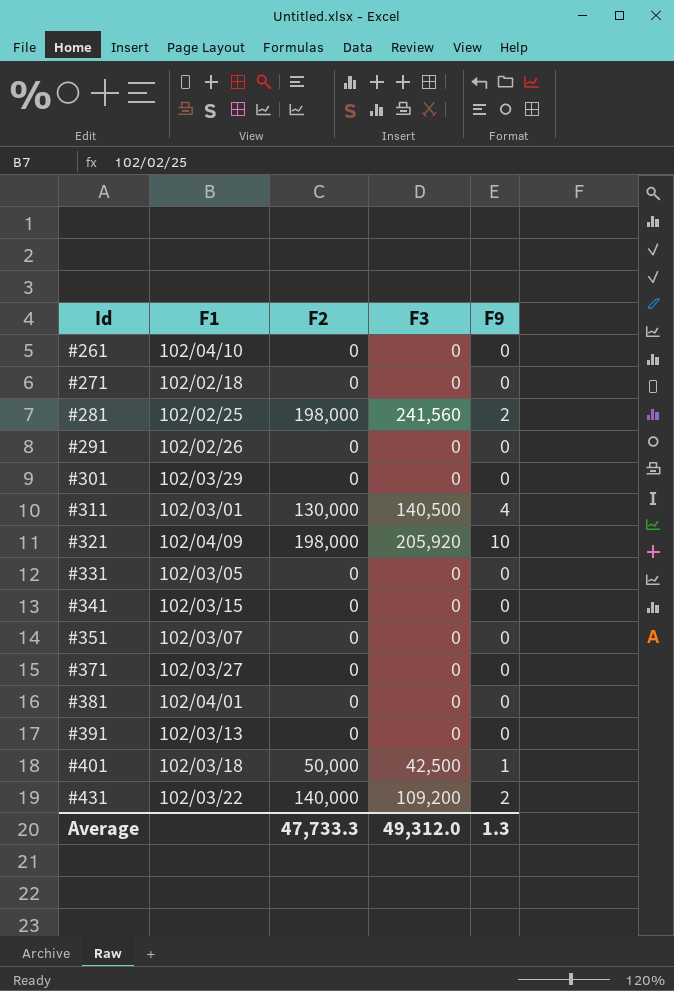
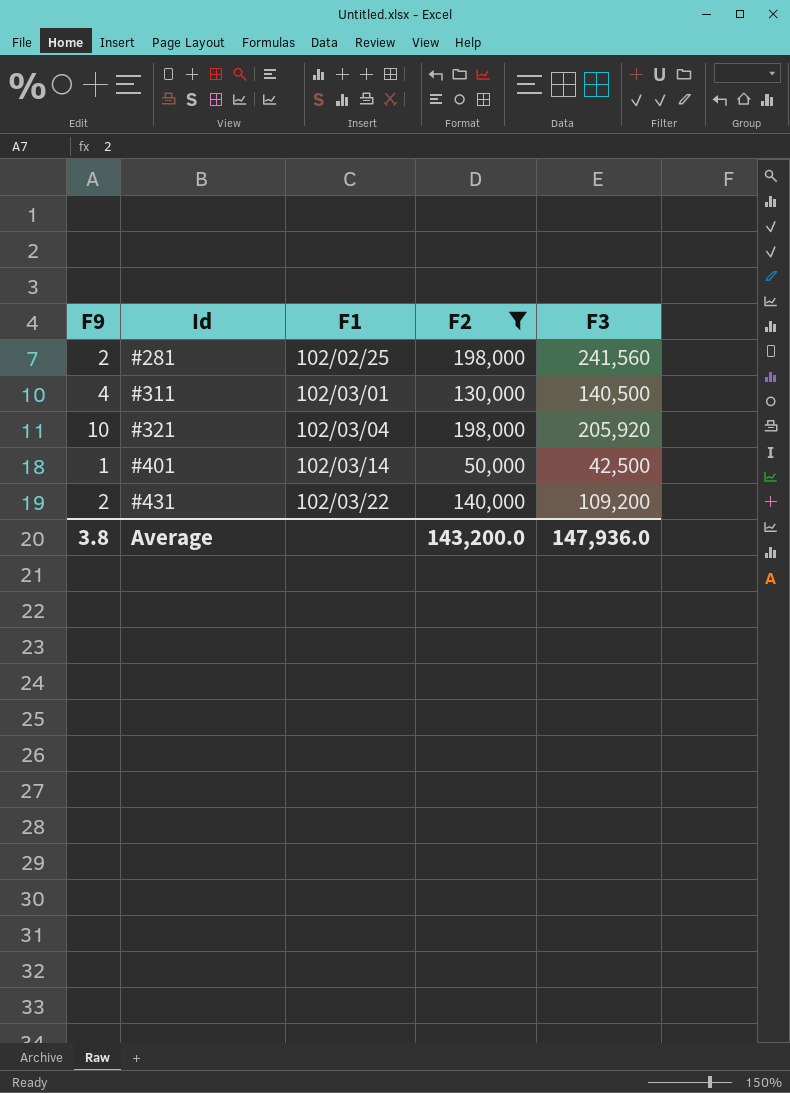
filter: none -> F2 != 0
column F9 | position: 5 -> 1
#321 | F1: 102/04/09 -> 102/03/04
#401 | F1: 102/03/18 -> 102/03/14
Average | F9: 1.3 -> 3.8
Average | F2: 47,733.3 -> 143,200.0
Average | F3: 49,312.0 -> 147,936.0

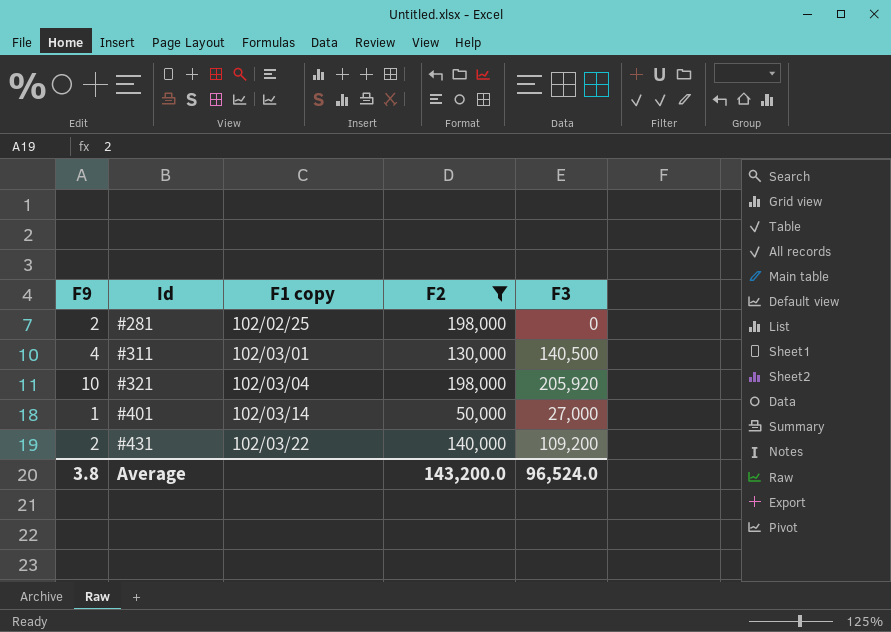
column name: F1 -> F1 copy
#281 | F3: 241,560 -> 0
#401 | F3: 42,500 -> 27,000
Average | F3: 147,936.0 -> 96,524.0

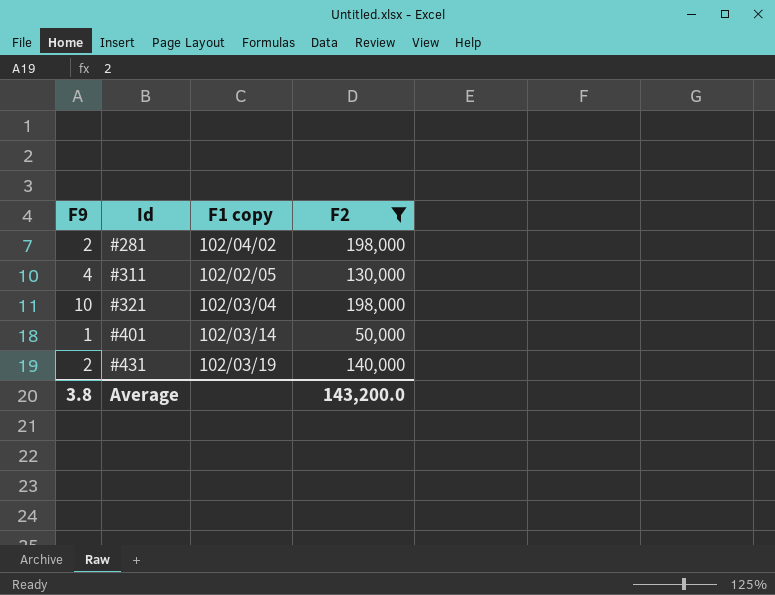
column F3 | position: 5 -> none
#281 | F1 copy: 102/02/25 -> 102/04/02
#311 | F1 copy: 102/03/01 -> 102/02/05
#431 | F1 copy: 102/03/22 -> 102/03/19

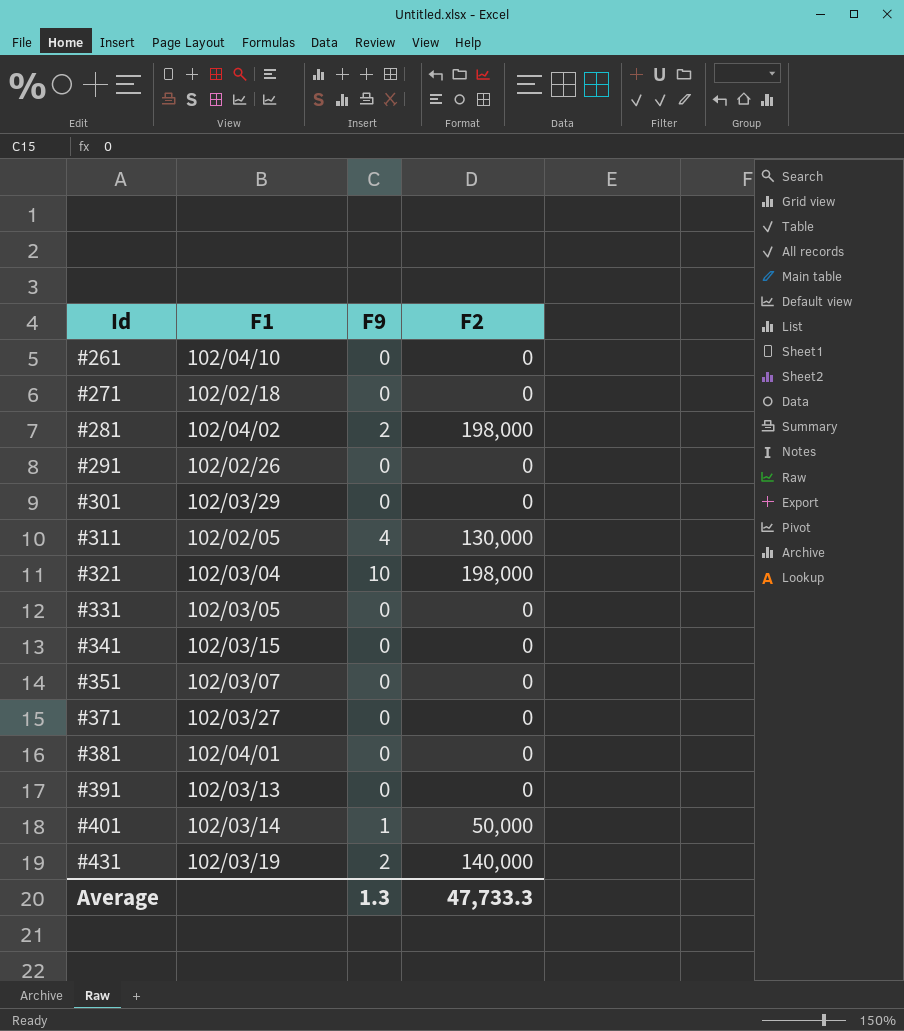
filter: F2 != 0 -> none
column name: F1 copy -> F1
column F9 | position: 1 -> 3
Average | F9: 3.8 -> 1.3
Average | F2: 143,200.0 -> 47,733.3

